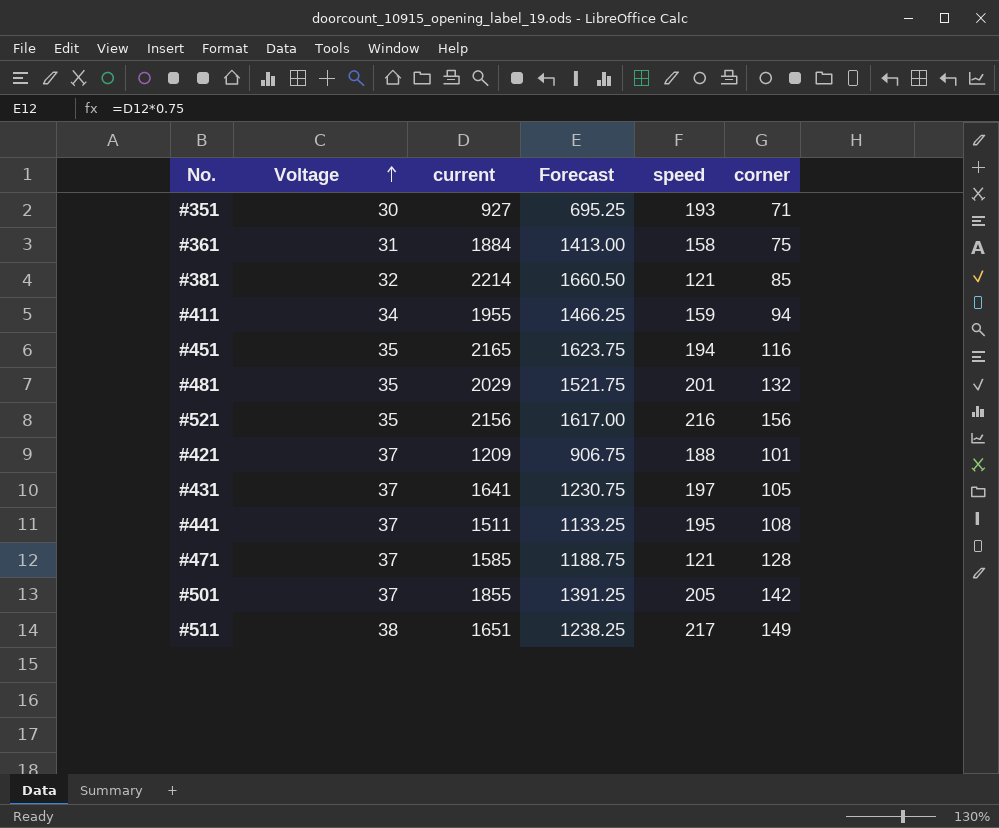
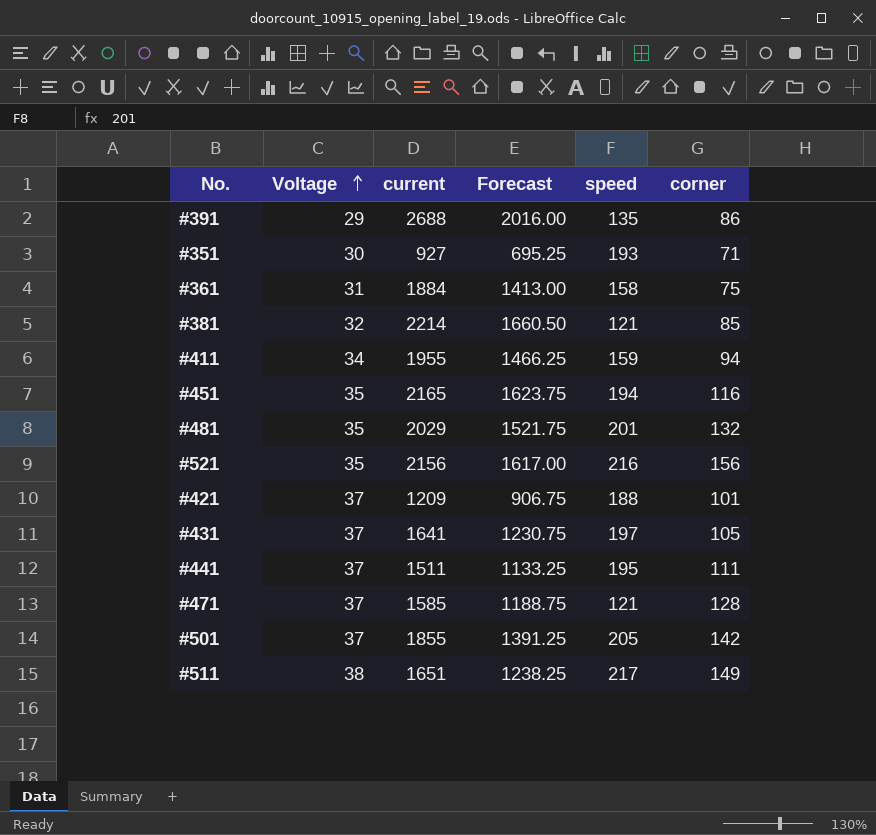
row #391: none -> 29 | 2688 | 2016.00 | 135 | 86
#441 | corner: 108 -> 111

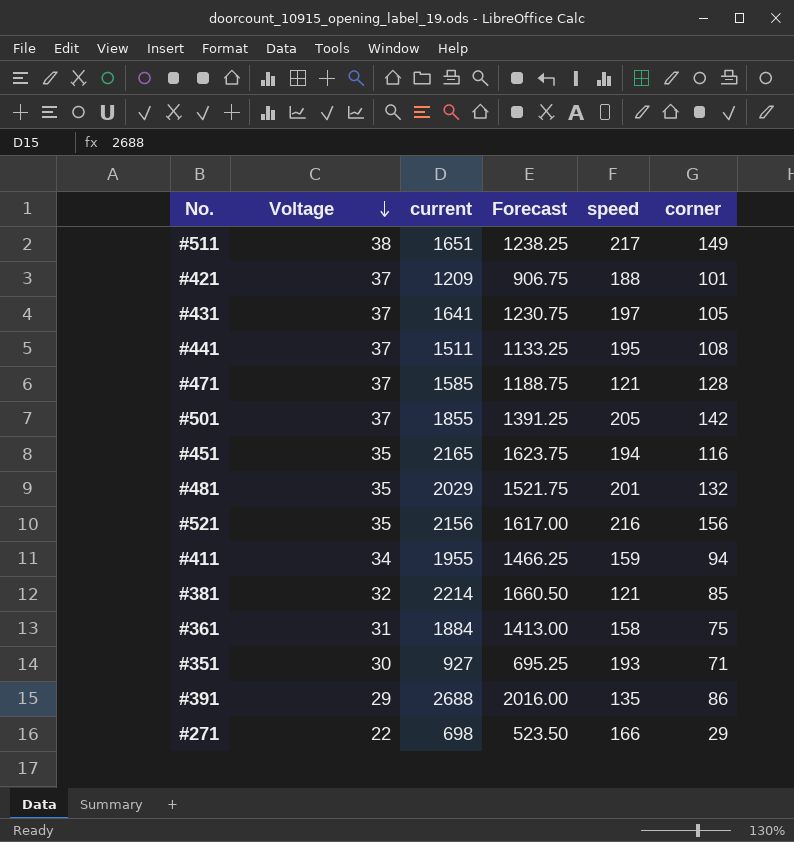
row order: Voltage ascending -> Voltage descending
#441 | corner: 111 -> 108
row #271: none -> 22 | 698 | 523.50 | 166 | 29

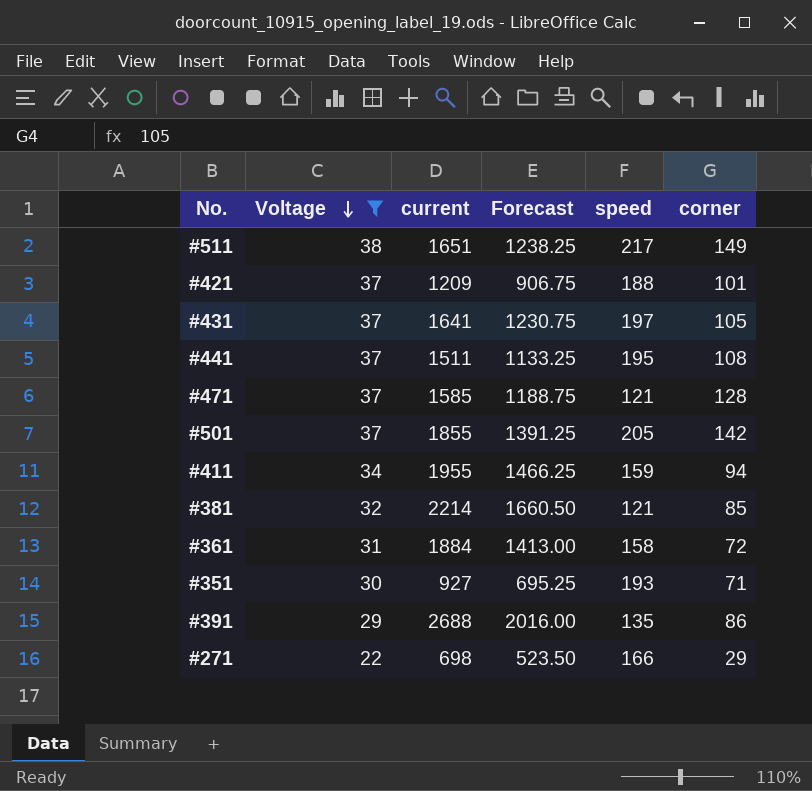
filter: none -> Voltage != 35
#361 | corner: 75 -> 72

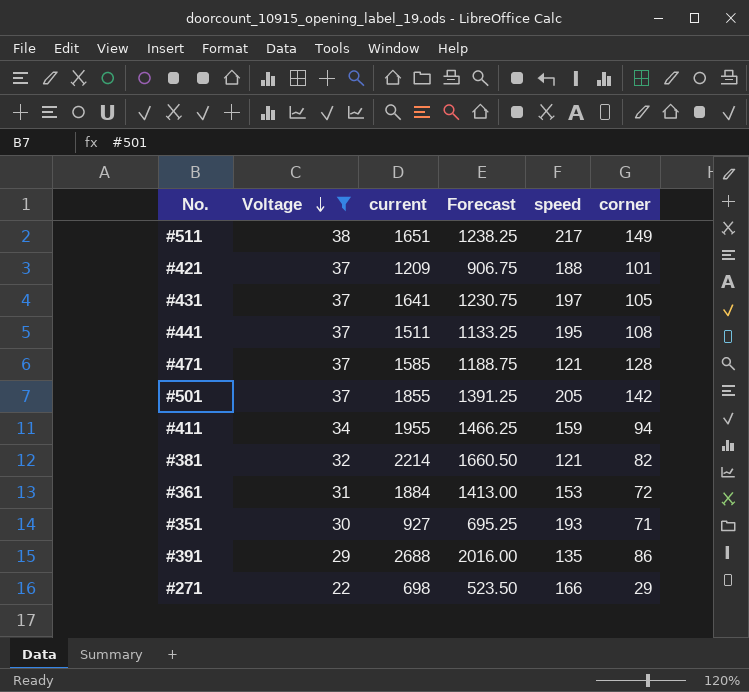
#381 | corner: 85 -> 82
#361 | speed: 158 -> 153

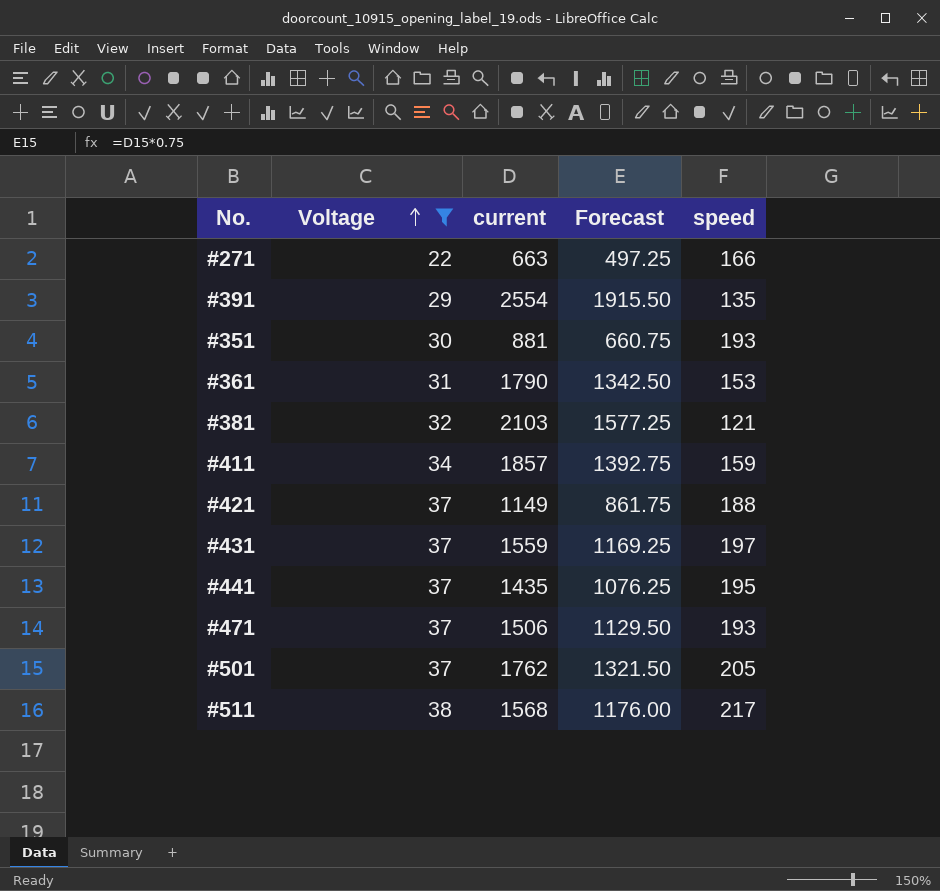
row order: Voltage descending -> Voltage ascending
column corner | position: 6 -> none
#271 | current: 698 -> 663
#271 | Forecast: 523.50 -> 497.25
#391 | current: 2688 -> 2554
#391 | Forecast: 2016.00 -> 1915.50
#351 | current: 927 -> 881
#351 | Forecast: 695.25 -> 660.75
#361 | current: 1884 -> 1790
#361 | Forecast: 1413.00 -> 1342.50
#381 | current: 2214 -> 2103
#381 | Forecast: 1660.50 -> 1577.25
#411 | current: 1955 -> 1857
#411 | Forecast: 1466.25 -> 1392.75
#421 | current: 1209 -> 1149
#421 | Forecast: 906.75 -> 861.75
#431 | current: 1641 -> 1559
#431 | Forecast: 1230.75 -> 1169.25
#441 | current: 1511 -> 1435
#441 | Forecast: 1133.25 -> 1076.25
#471 | current: 1585 -> 1506
#471 | Forecast: 1188.75 -> 1129.50
#471 | speed: 121 -> 193
#501 | current: 1855 -> 1762
#501 | Forecast: 1391.25 -> 1321.50
#511 | current: 1651 -> 1568
#511 | Forecast: 1238.25 -> 1176.00

